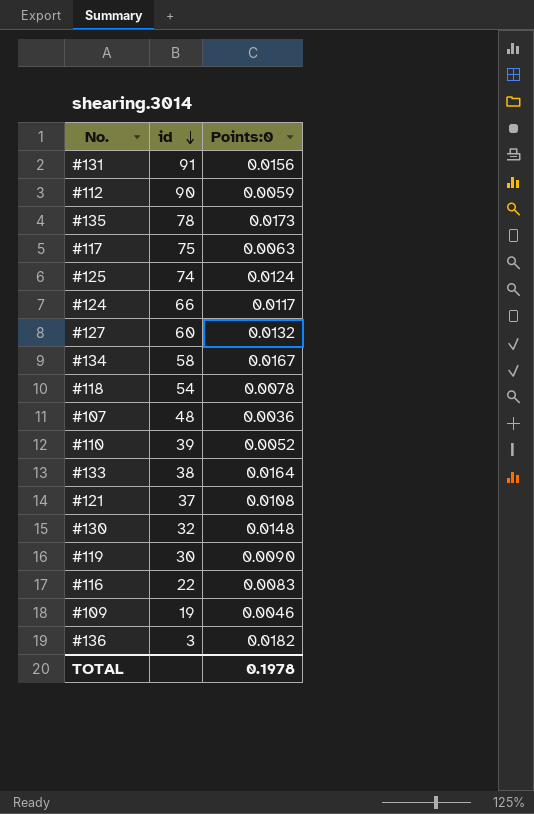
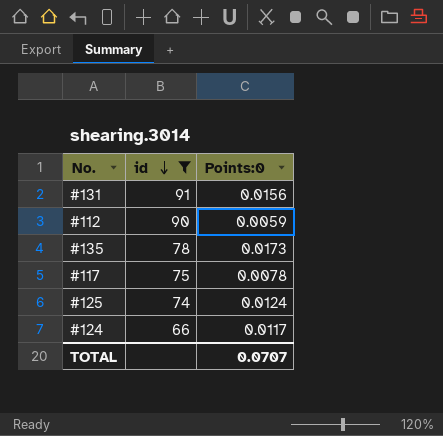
filter: none -> id >= 66
#117 | Points:0: 0.0063 -> 0.0078
TOTAL | Points:0: 0.1978 -> 0.0707

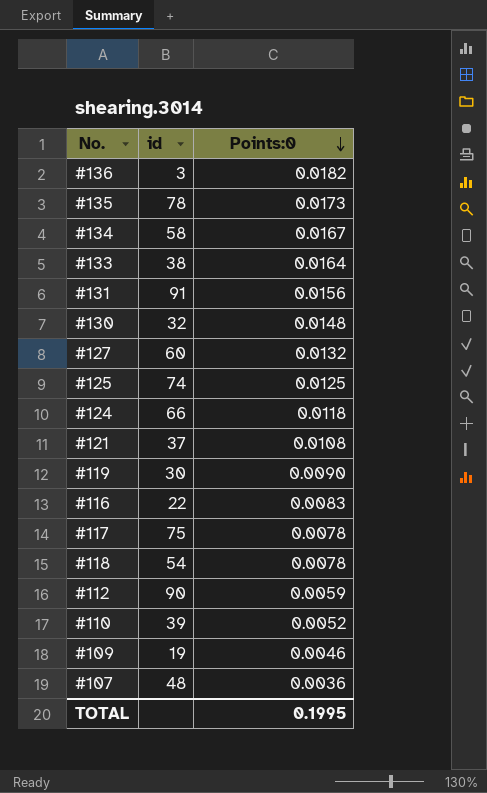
filter: id >= 66 -> none
row order: id descending -> Points:0 descending
#125 | Points:0: 0.0124 -> 0.0125
#124 | Points:0: 0.0117 -> 0.0118
TOTAL | Points:0: 0.0707 -> 0.1995

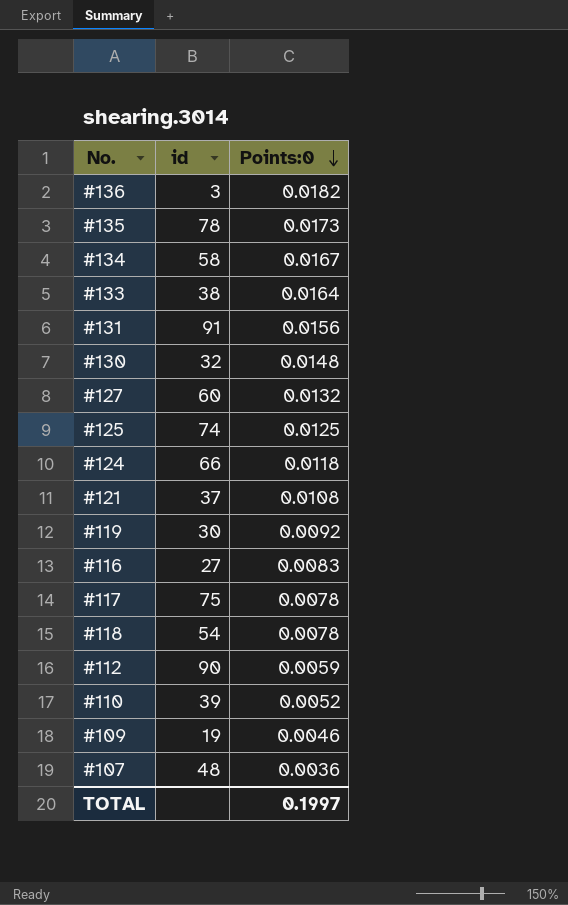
#119 | Points:0: 0.0090 -> 0.0092
#116 | id: 22 -> 27
TOTAL | Points:0: 0.1995 -> 0.1997

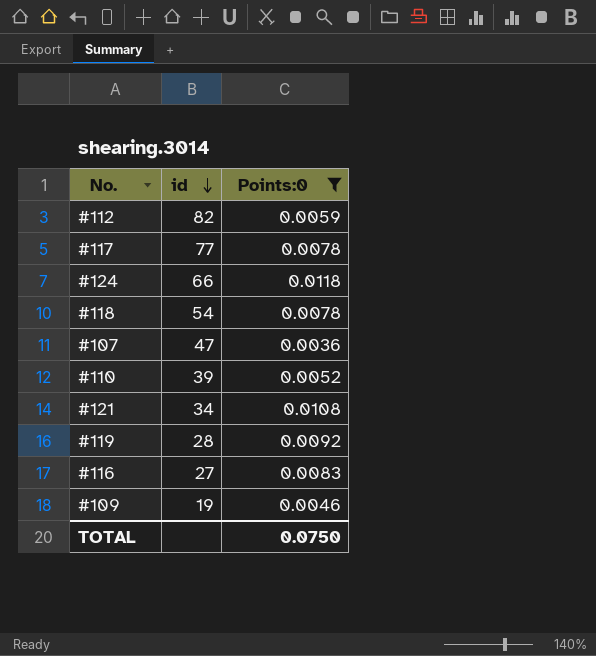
filter: none -> Points:0 <= 0.0118
row order: Points:0 descending -> id descending
#112 | id: 90 -> 82
#117 | id: 75 -> 77
#107 | id: 48 -> 47
#121 | id: 37 -> 34
#119 | id: 30 -> 28
TOTAL | Points:0: 0.1997 -> 0.0750

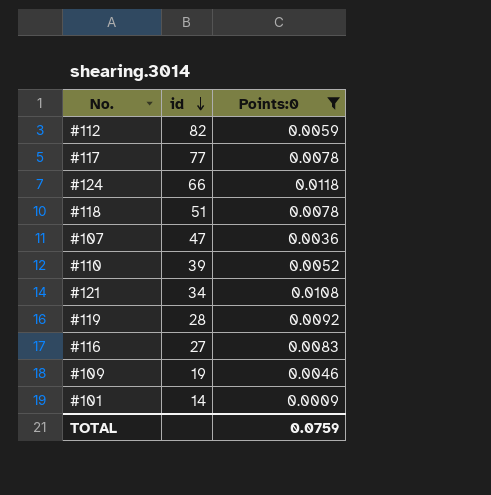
#118 | id: 54 -> 51
row #101: none -> 14 | 0.0009
TOTAL | Points:0: 0.0750 -> 0.0759

